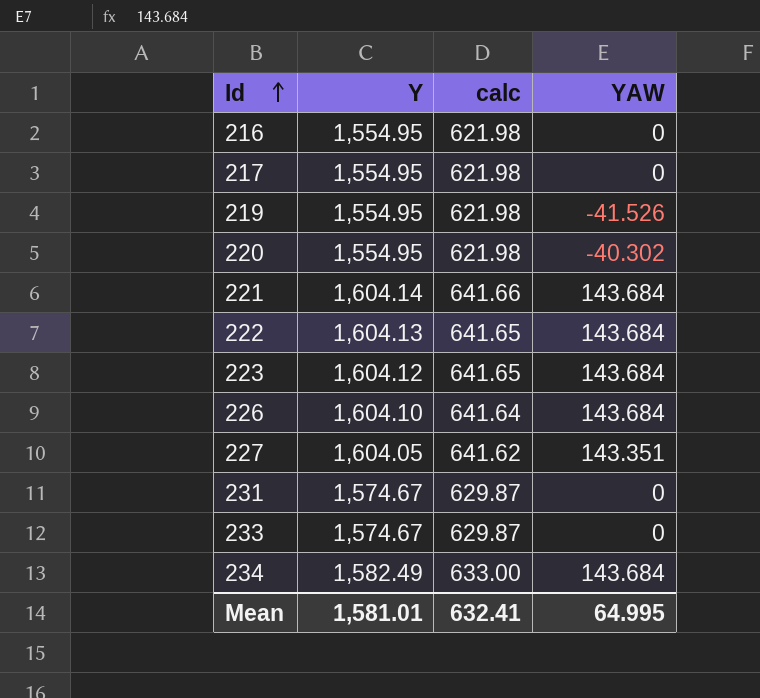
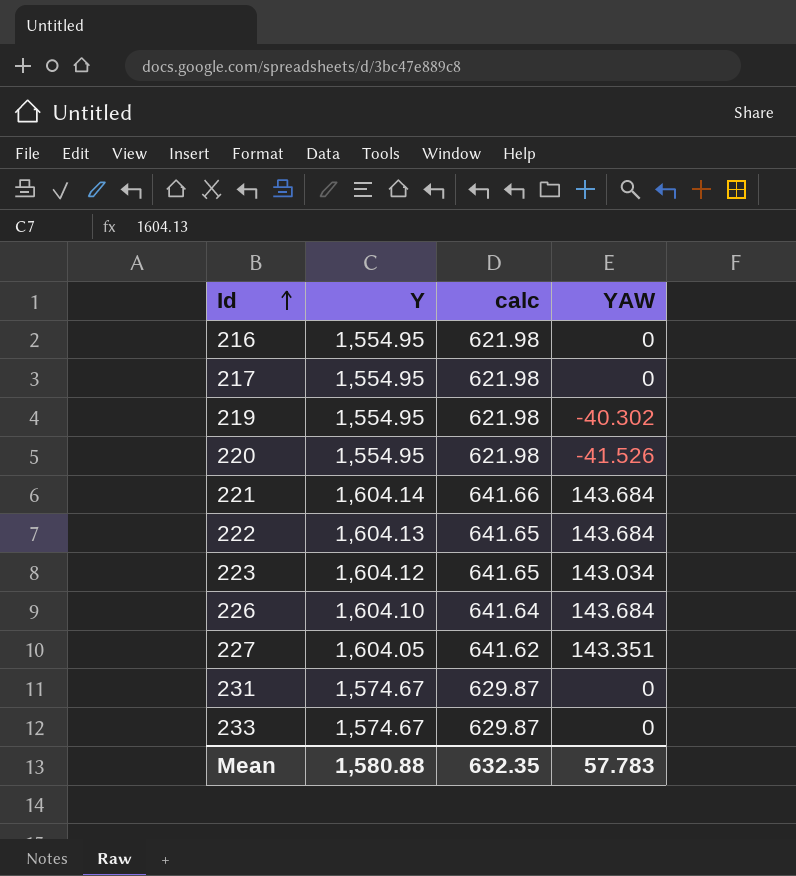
row 234: 1,582.49 | 633.00 | 143.684 -> none
219 | YAW: -41.526 -> -40.302
220 | YAW: -40.302 -> -41.526
223 | YAW: 143.684 -> 143.034
Mean | Y: 1,581.01 -> 1,580.88
Mean | calc: 632.41 -> 632.35
Mean | YAW: 64.995 -> 57.783

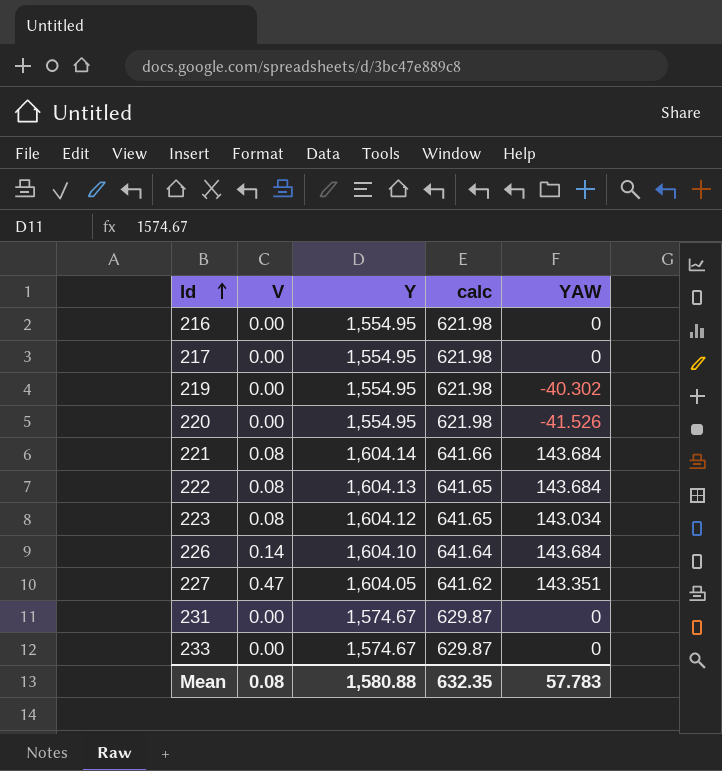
column V | position: none -> 2

